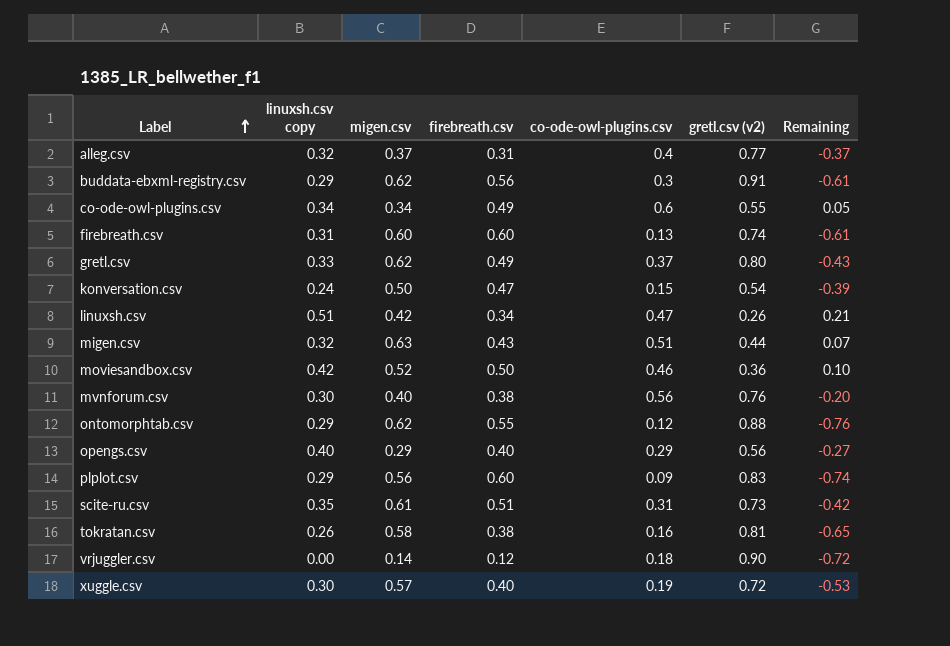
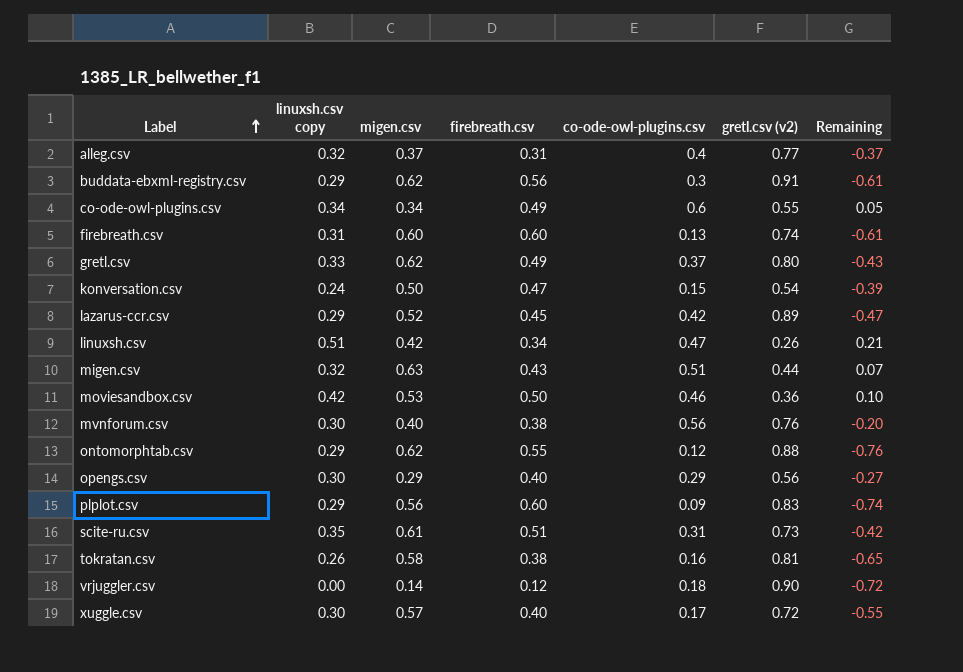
row lazarus-ccr.csv: none -> 0.29 | 0.52 | 0.45 | 0.42 | 0.89 | -0.47
moviesandbox.csv | migen.csv: 0.52 -> 0.53
opengs.csv | linuxsh.csv copy: 0.40 -> 0.30
xuggle.csv | co-ode-owl-plugins.csv: 0.19 -> 0.17
xuggle.csv | Remaining: -0.53 -> -0.55

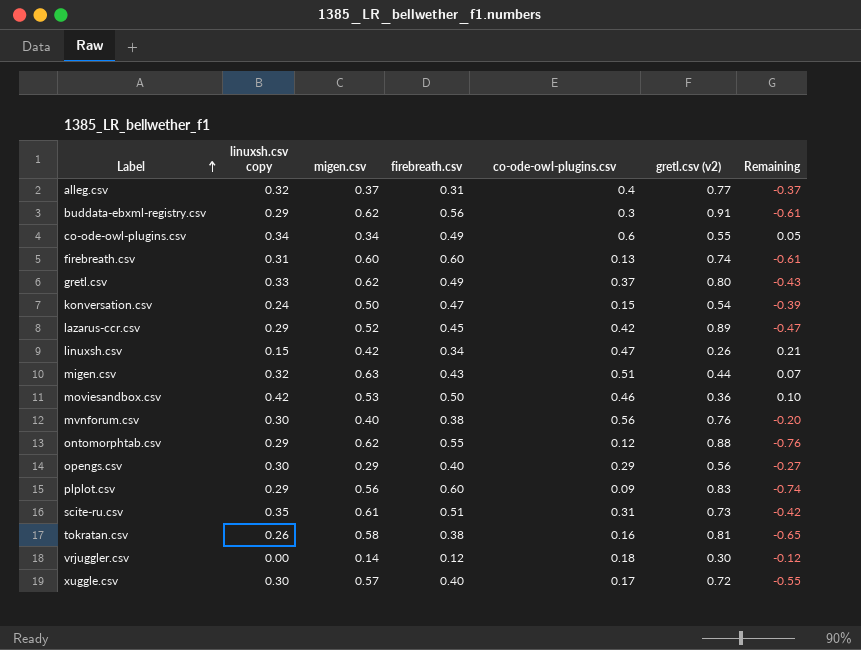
linuxsh.csv | linuxsh.csv copy: 0.51 -> 0.15
vrjuggler.csv | gretl.csv (v2): 0.90 -> 0.30
vrjuggler.csv | Remaining: -0.72 -> -0.12

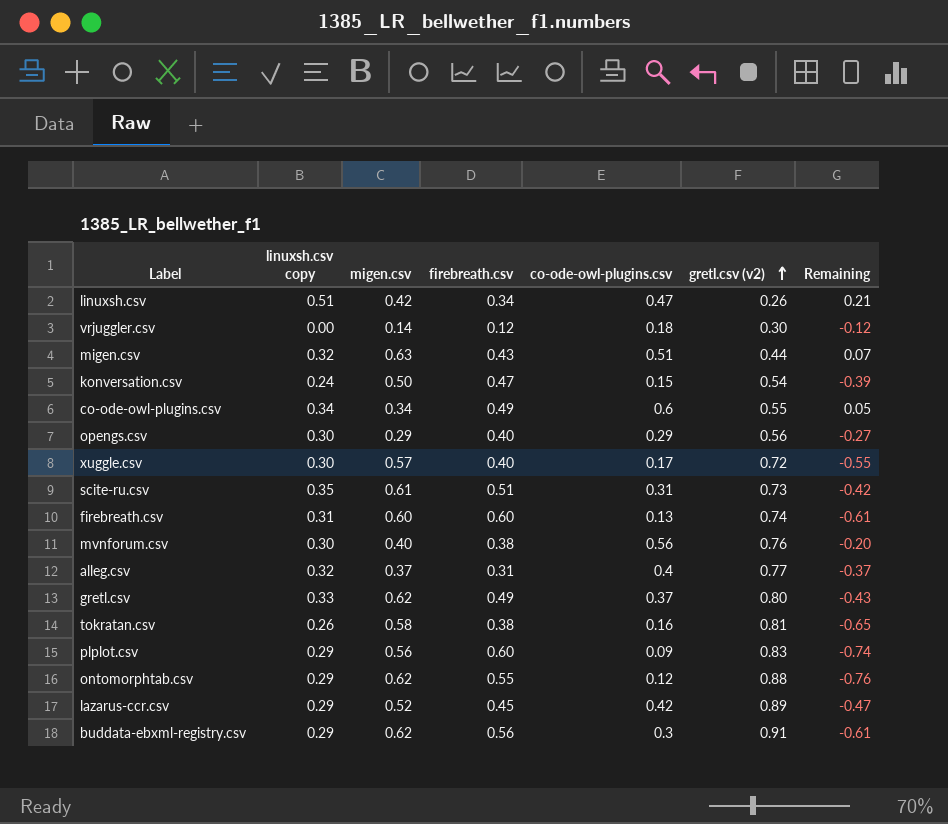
row order: Label ascending -> gretl.csv (v2) ascending
row moviesandbox.csv: 0.42 | 0.53 | 0.50 | 0.46 | 0.36 | 0.10 -> none
linuxsh.csv | linuxsh.csv copy: 0.15 -> 0.51

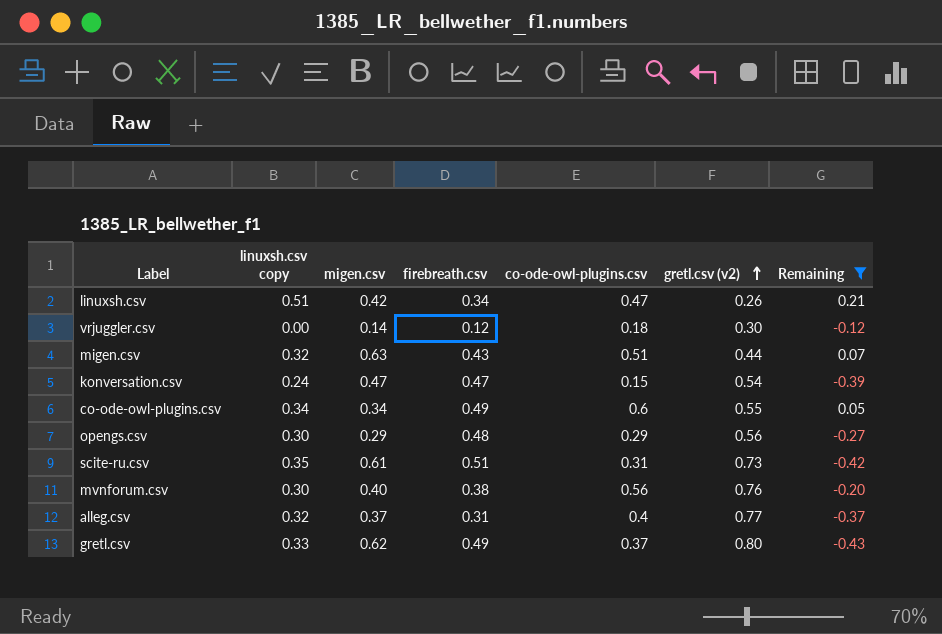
filter: none -> Remaining >= -0.43
konversation.csv | migen.csv: 0.50 -> 0.47
opengs.csv | firebreath.csv: 0.40 -> 0.48

